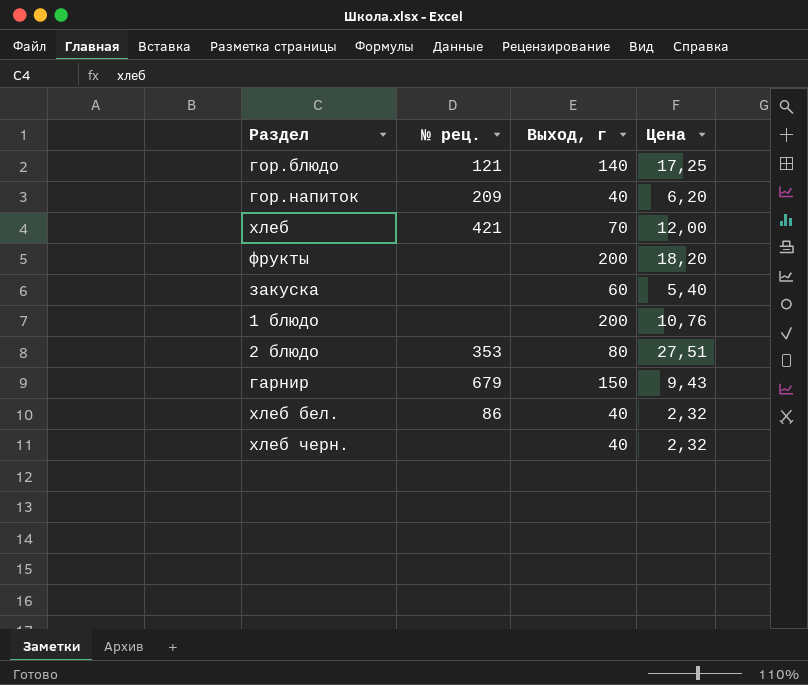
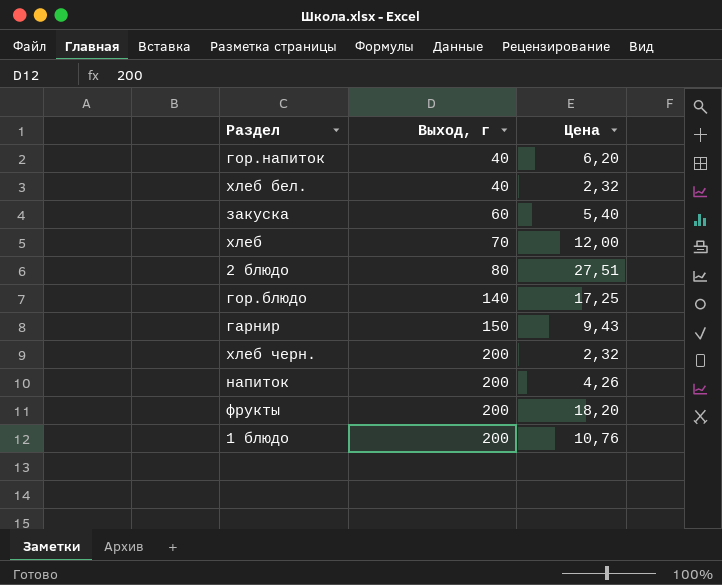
row order: none -> Выход, г ascending
column № рец. | position: 2 -> none
хлеб черн. | Выход, г: 40 -> 200
row напиток: none -> 200 | 4,26

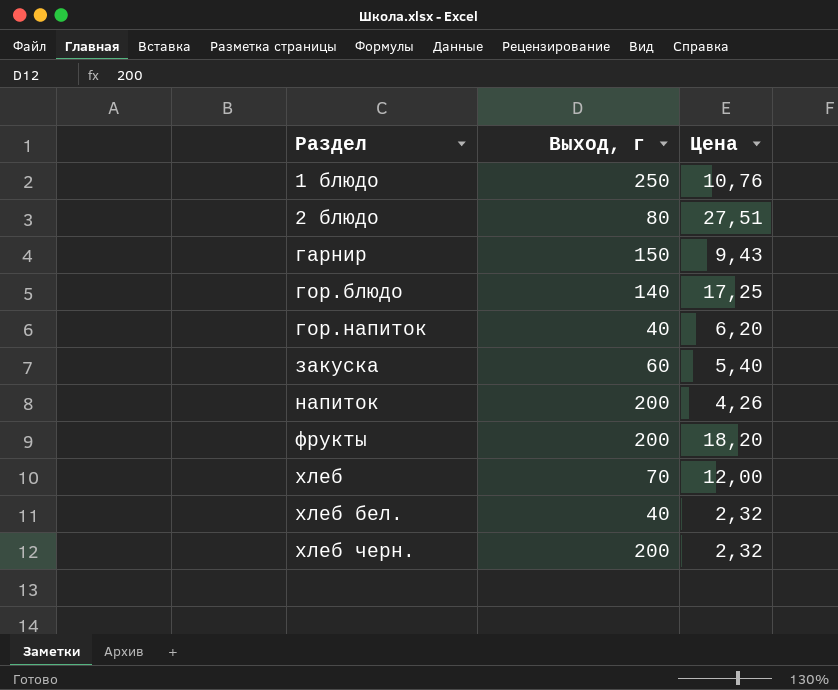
row order: Выход, г ascending -> Раздел ascending
1 блюдо | Выход, г: 200 -> 250

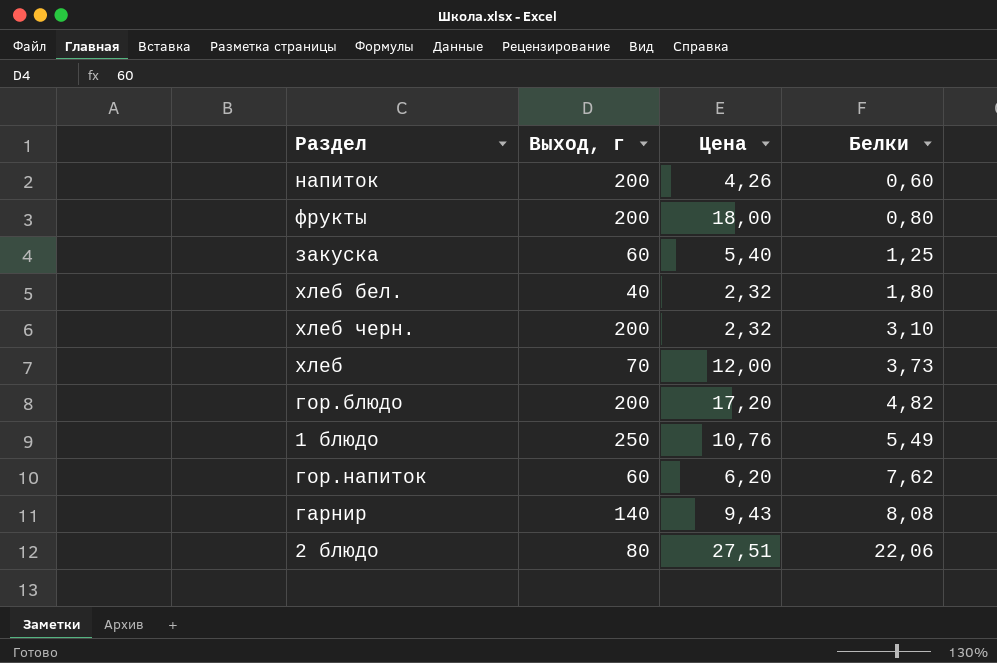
row order: Раздел ascending -> Белки ascending
column Белки | position: none -> 4
фрукты | Цена: 18,20 -> 18,00
гор.блюдо | Выход, г: 140 -> 200
гор.блюдо | Цена: 17,25 -> 17,20
гор.напиток | Выход, г: 40 -> 60
гарнир | Выход, г: 150 -> 140

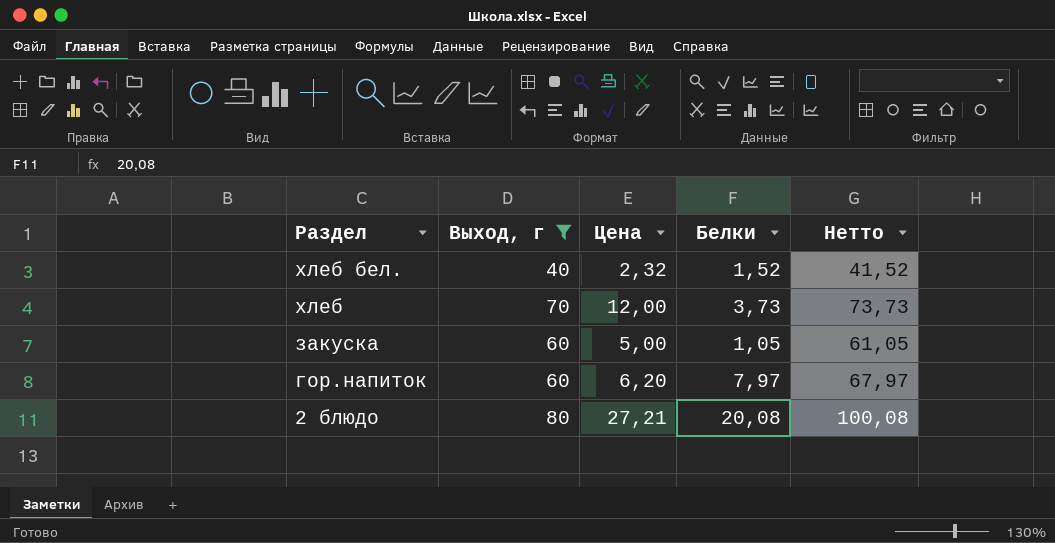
filter: none -> Выход, г <= 80
row order: Белки ascending -> Раздел descending
column Нетто | formula: none -> [Выход, г] + [Белки]
хлеб бел. | Белки: 1,80 -> 1,52
закуска | Цена: 5,40 -> 5,00
закуска | Белки: 1,25 -> 1,05
гор.напиток | Белки: 7,62 -> 7,97
2 блюдо | Цена: 27,51 -> 27,21
2 блюдо | Белки: 22,06 -> 20,08

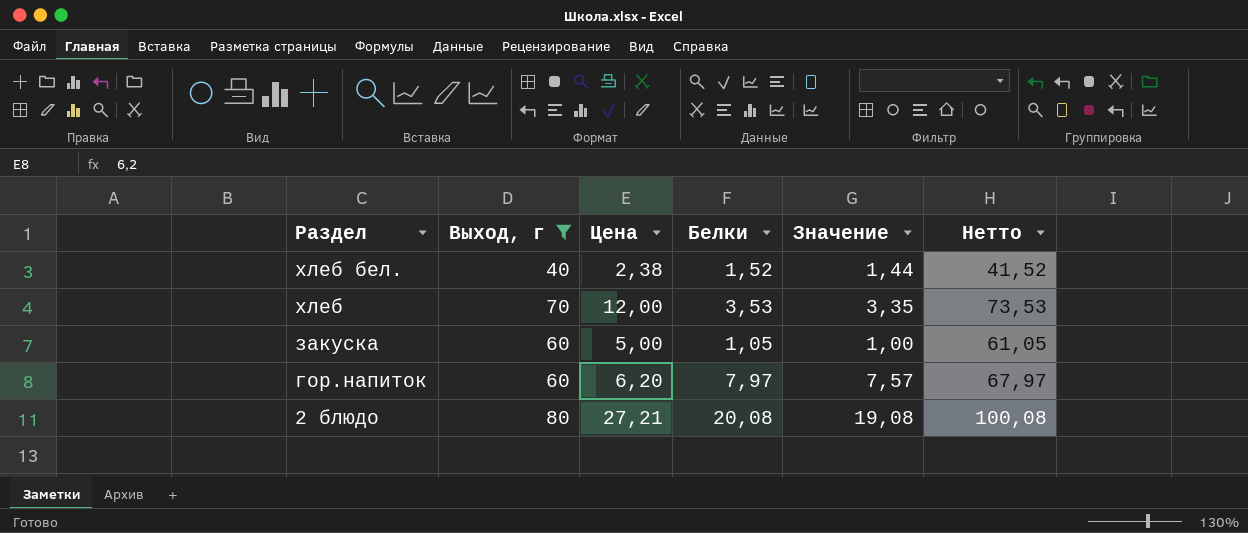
column Значение | formula: none -> [Белки] * 0,95
хлеб бел. | Цена: 2,32 -> 2,38
хлеб | Белки: 3,73 -> 3,53
хлеб | Нетто: 73,73 -> 73,53

